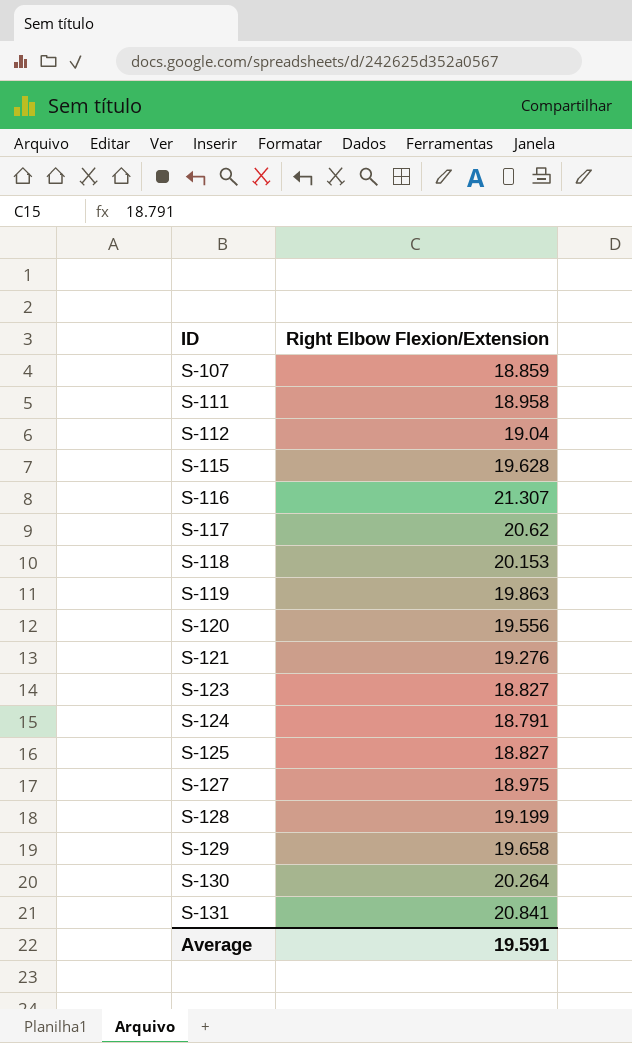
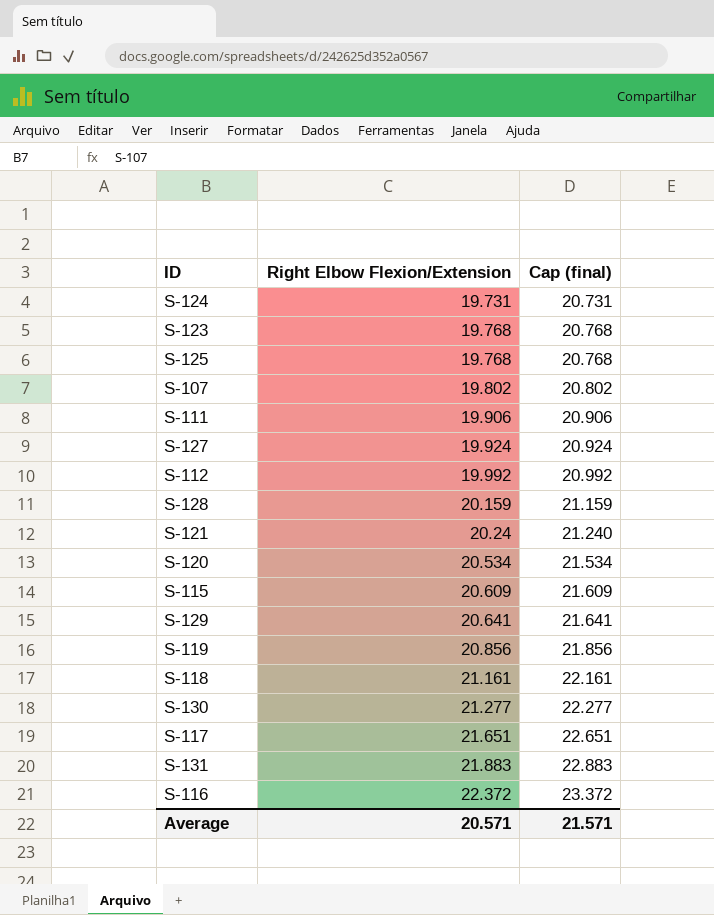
row order: ID ascending -> Right Elbow Flexion/Extension ascending
column Cap (final) | formula: none -> [Right Elbow Flexion/Extension] + 1
S-124 | Right Elbow Flexion/Extension: 18.791 -> 19.731
S-123 | Right Elbow Flexion/Extension: 18.827 -> 19.768
S-125 | Right Elbow Flexion/Extension: 18.827 -> 19.768
S-107 | Right Elbow Flexion/Extension: 18.859 -> 19.802
S-111 | Right Elbow Flexion/Extension: 18.958 -> 19.906
S-127 | Right Elbow Flexion/Extension: 18.975 -> 19.924
S-112 | Right Elbow Flexion/Extension: 19.04 -> 19.992
S-128 | Right Elbow Flexion/Extension: 19.199 -> 20.159
S-121 | Right Elbow Flexion/Extension: 19.276 -> 20.24
S-120 | Right Elbow Flexion/Extension: 19.556 -> 20.534
S-115 | Right Elbow Flexion/Extension: 19.628 -> 20.609
S-129 | Right Elbow Flexion/Extension: 19.658 -> 20.641
S-119 | Right Elbow Flexion/Extension: 19.863 -> 20.856
S-118 | Right Elbow Flexion/Extension: 20.153 -> 21.161
S-130 | Right Elbow Flexion/Extension: 20.264 -> 21.277
S-117 | Right Elbow Flexion/Extension: 20.62 -> 21.651
S-131 | Right Elbow Flexion/Extension: 20.841 -> 21.883
S-116 | Right Elbow Flexion/Extension: 21.307 -> 22.372
Average | Right Elbow Flexion/Extension: 19.591 -> 20.571

